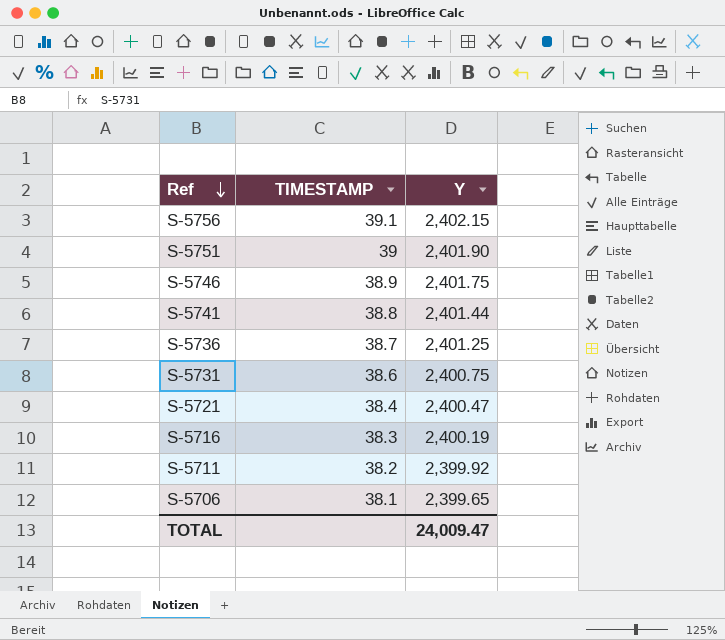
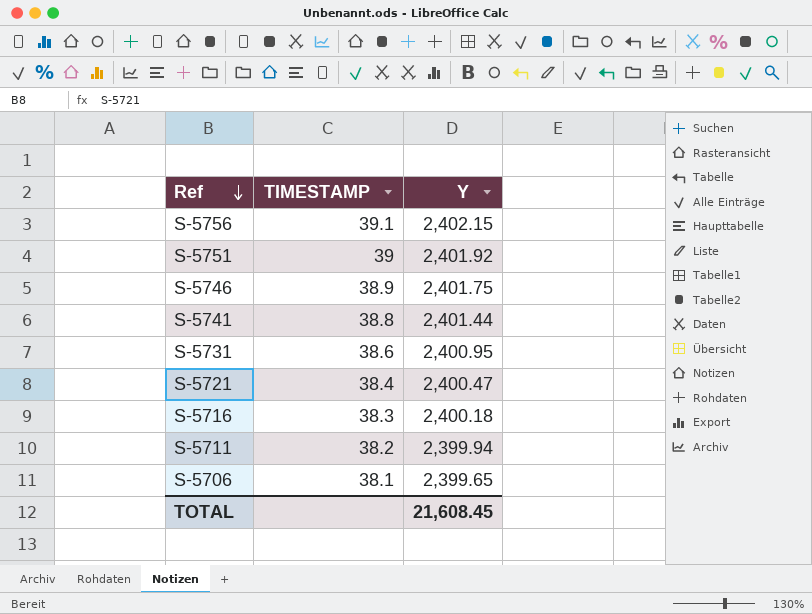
row S-5736: 38.7 | 2,401.25 -> none
S-5751 | Y: 2,401.90 -> 2,401.92
S-5731 | Y: 2,400.75 -> 2,400.95
S-5716 | Y: 2,400.19 -> 2,400.18
S-5711 | Y: 2,399.92 -> 2,399.94
TOTAL | Y: 24,009.47 -> 21,608.45

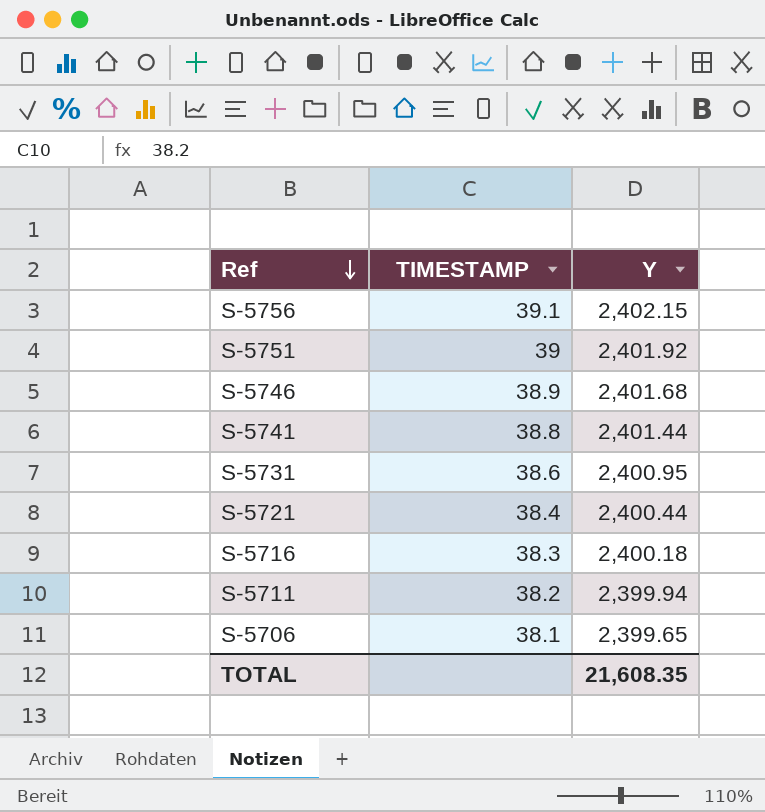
S-5746 | Y: 2,401.75 -> 2,401.68
S-5721 | Y: 2,400.47 -> 2,400.44
TOTAL | Y: 21,608.45 -> 21,608.35

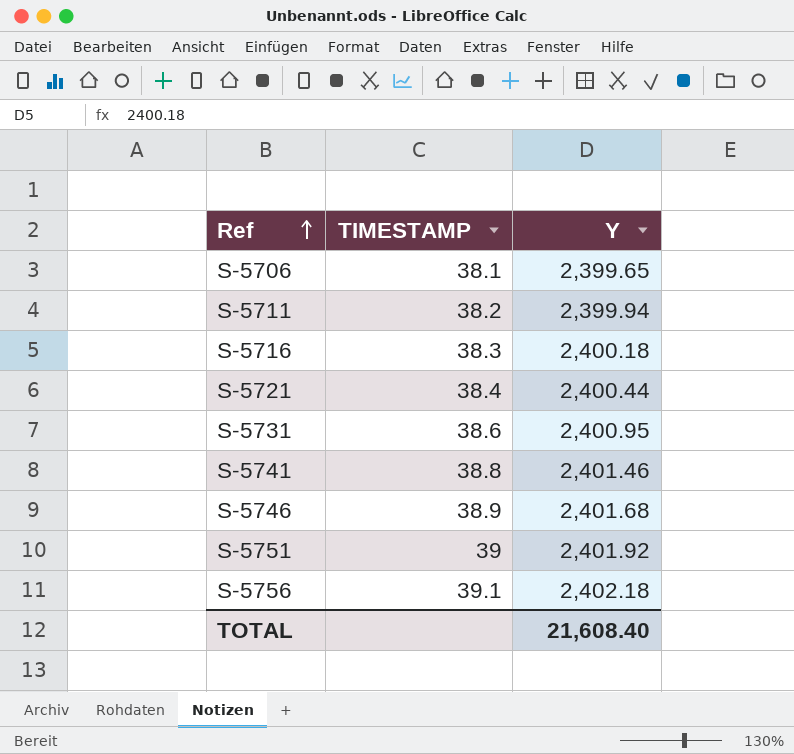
row order: Ref descending -> Ref ascending
S-5741 | Y: 2,401.44 -> 2,401.46
S-5756 | Y: 2,402.15 -> 2,402.18
TOTAL | Y: 21,608.35 -> 21,608.40

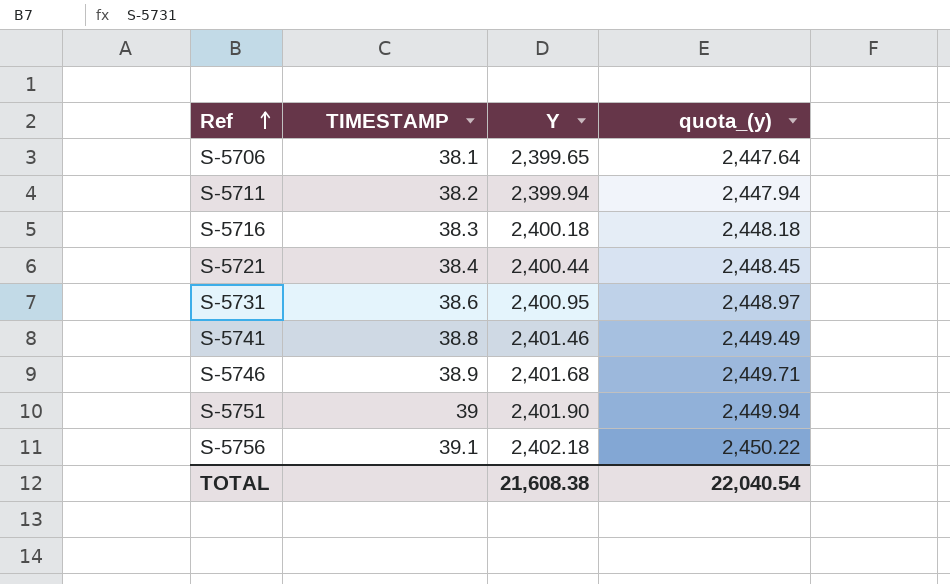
column quota_(y) | formula: none -> [Y] * 1.02
S-5751 | Y: 2,401.92 -> 2,401.90
TOTAL | Y: 21,608.40 -> 21,608.38

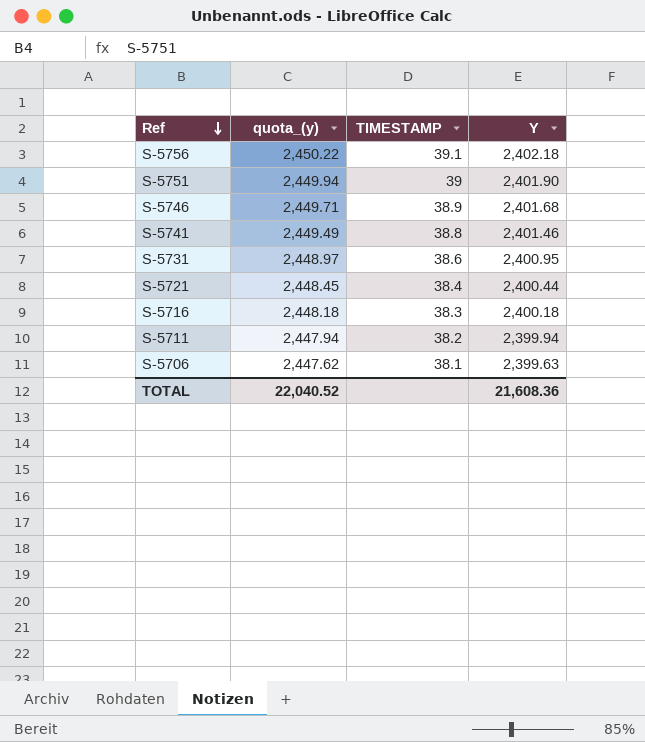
row order: Ref ascending -> Ref descending
column quota_(y) | position: 4 -> 2
S-5706 | quota_(y): 2,447.64 -> 2,447.62
S-5706 | Y: 2,399.65 -> 2,399.63
TOTAL | quota_(y): 22,040.54 -> 22,040.52
TOTAL | Y: 21,608.38 -> 21,608.36

